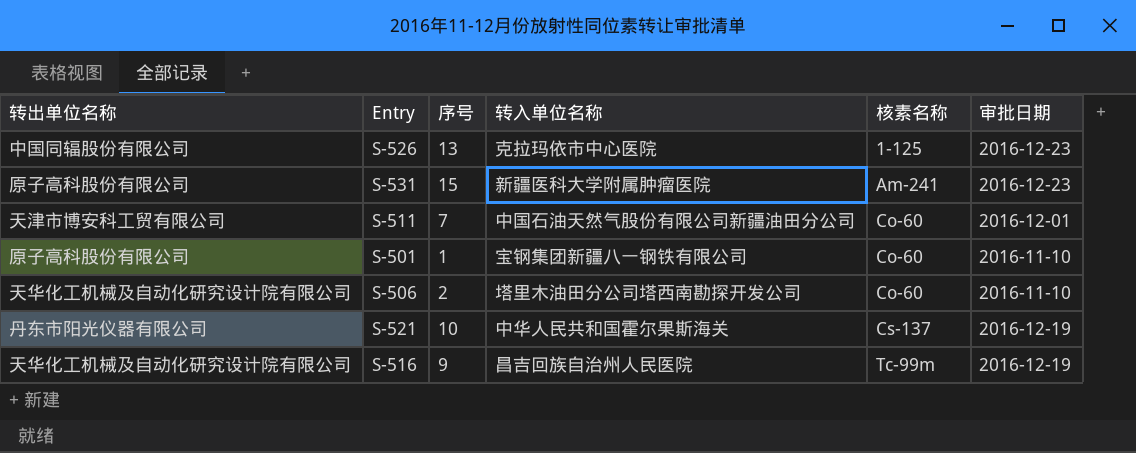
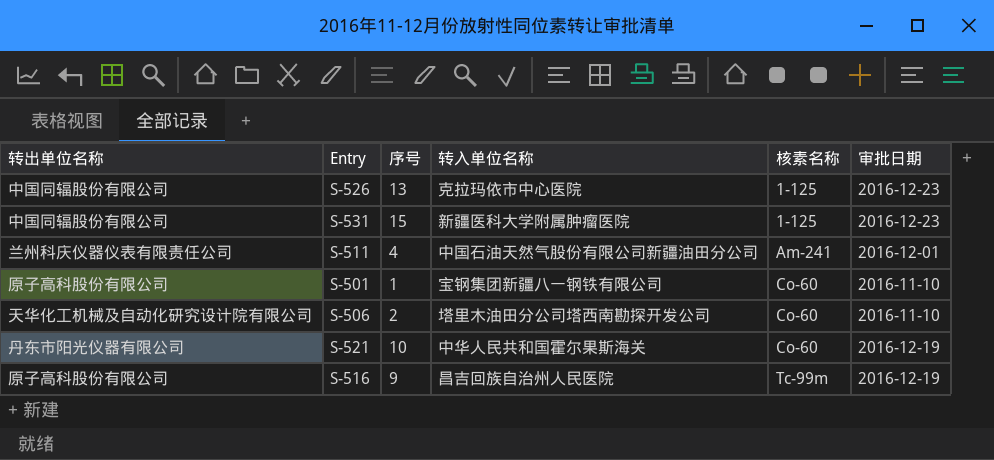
S-531 | 转出单位名称: 原子高科股份有限公司 -> 中国同辐股份有限公司
S-531 | 核素名称: Am-241 -> 1-125
S-511 | 转出单位名称: 天津市博安科工贸有限公司 -> 兰州科庆仪器仪表有限责任公司
S-511 | 序号: 7 -> 4
S-511 | 核素名称: Co-60 -> Am-241
S-521 | 核素名称: Cs-137 -> Co-60
S-516 | 转出单位名称: 天华化工机械及自动化研究设计院有限公司 -> 原子高科股份有限公司

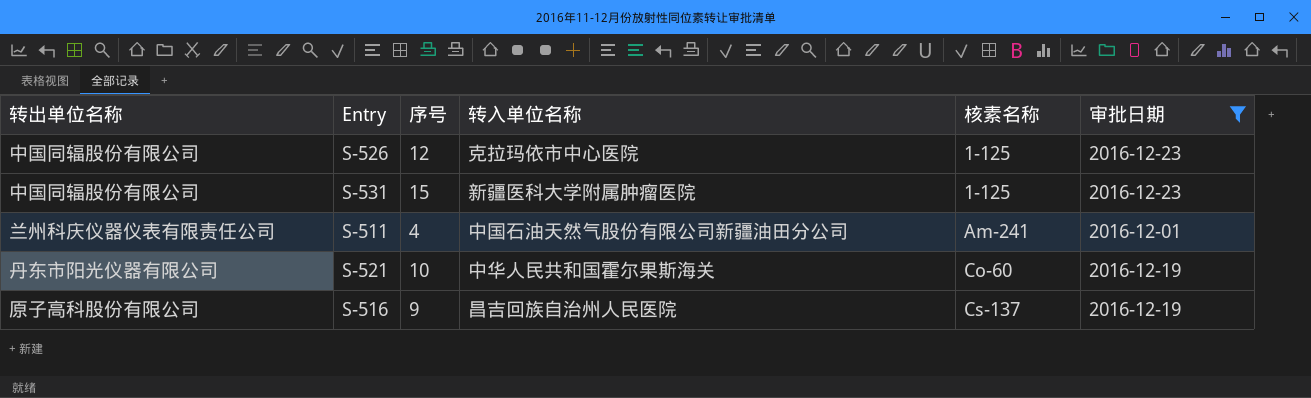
filter: none -> 审批日期 != 2016-11-10
S-526 | 序号: 13 -> 12
S-516 | 核素名称: Tc-99m -> Cs-137

